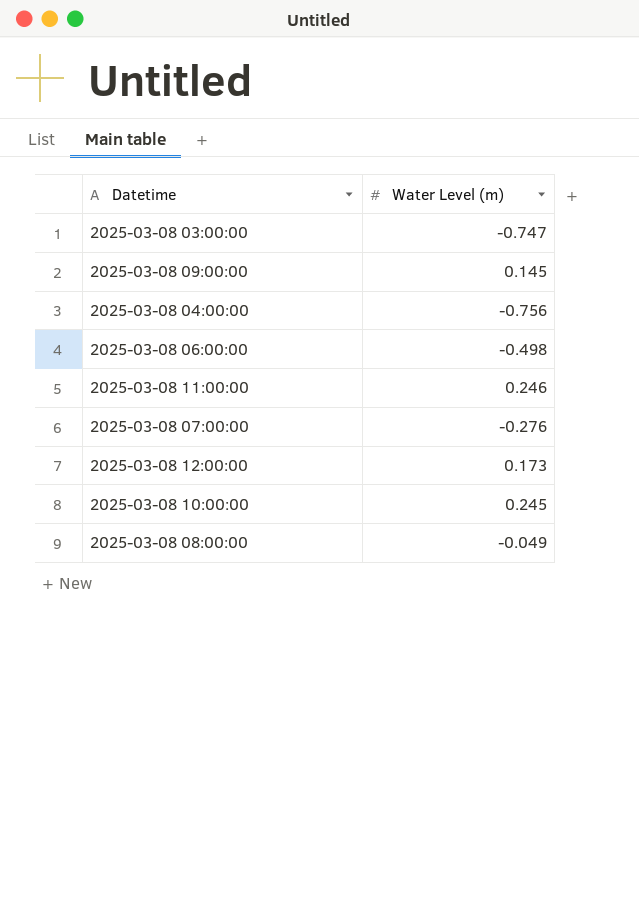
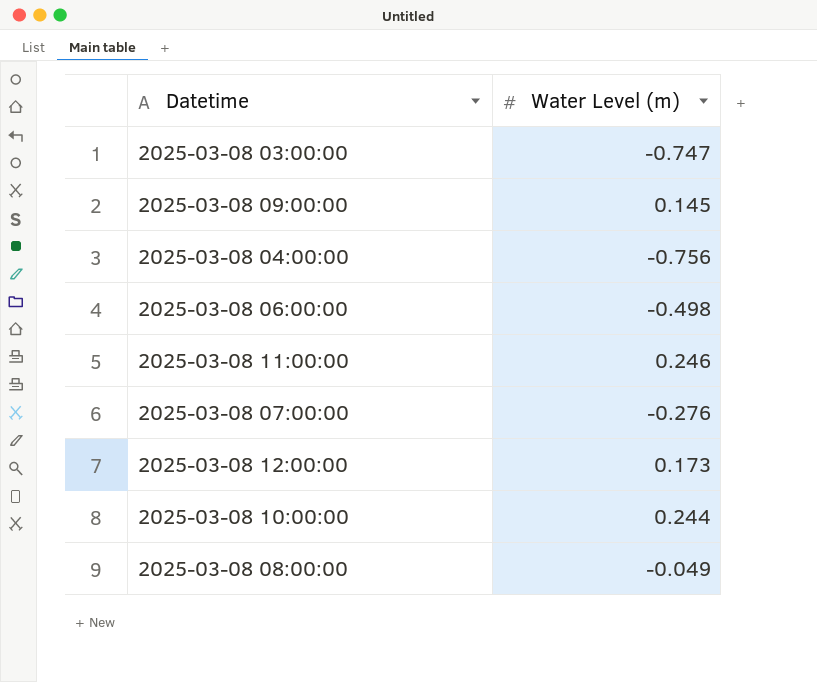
2025-03-08 10:00:00 | Water Level (m): 0.245 -> 0.244

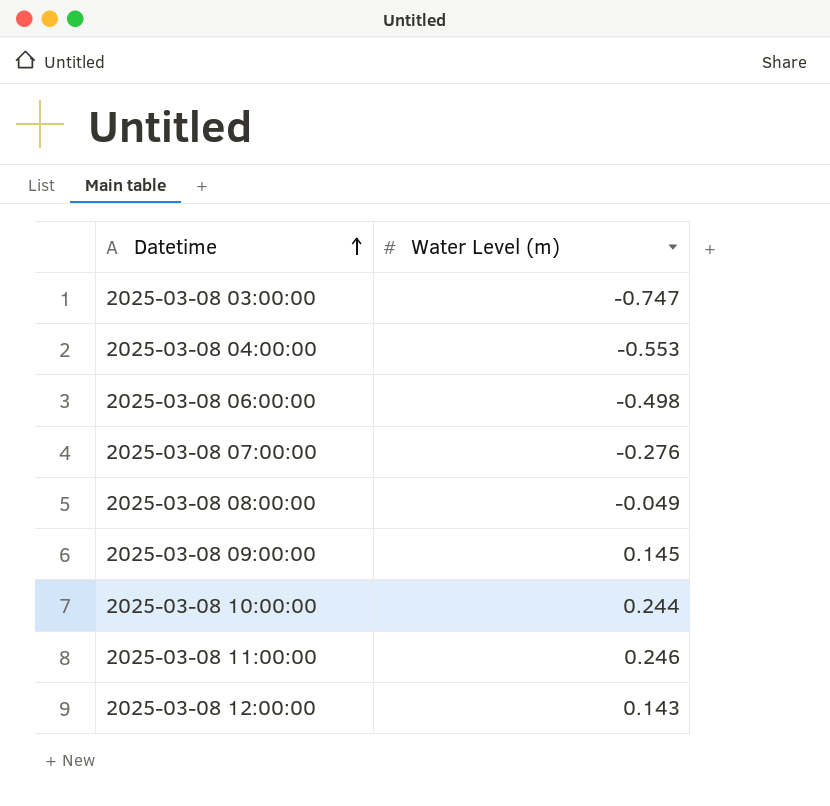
row order: none -> Datetime ascending
2025-03-08 04:00:00 | Water Level (m): -0.756 -> -0.553
2025-03-08 12:00:00 | Water Level (m): 0.173 -> 0.143

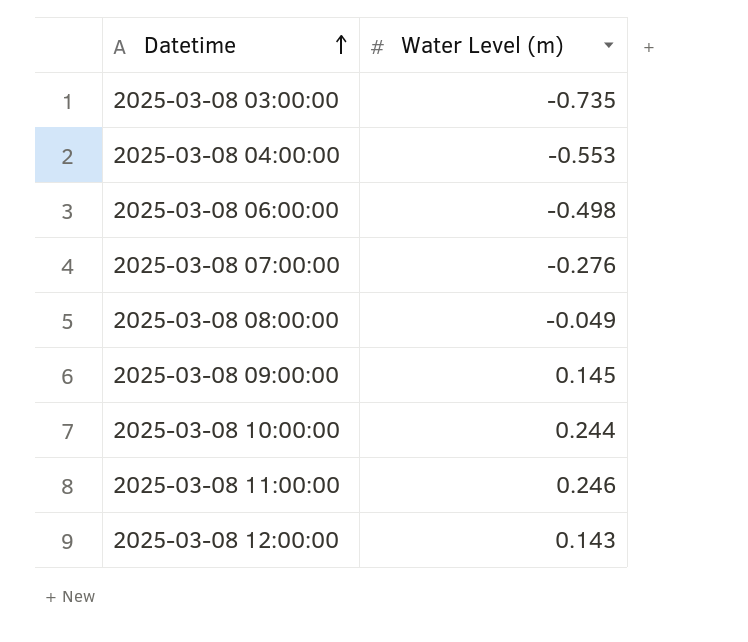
2025-03-08 03:00:00 | Water Level (m): -0.747 -> -0.735

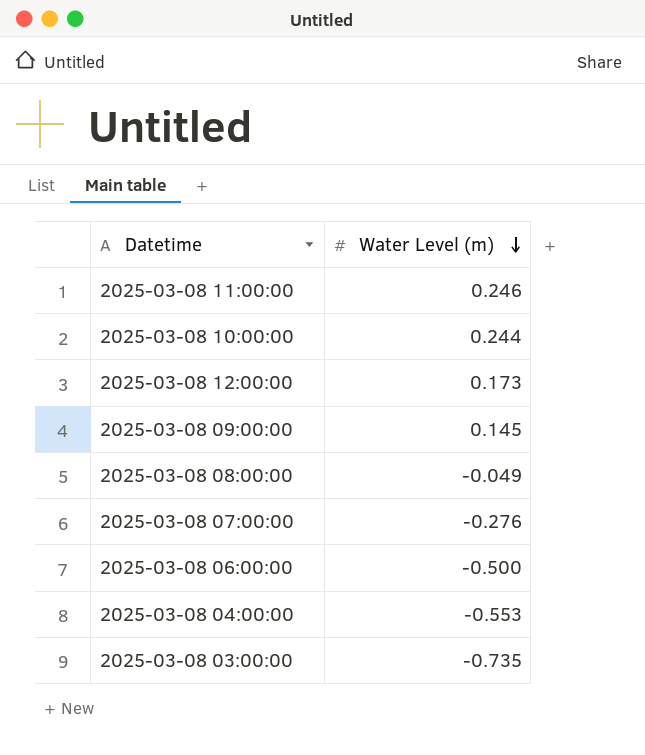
row order: Datetime ascending -> Water Level (m) descending
2025-03-08 12:00:00 | Water Level (m): 0.143 -> 0.173
2025-03-08 06:00:00 | Water Level (m): -0.498 -> -0.500

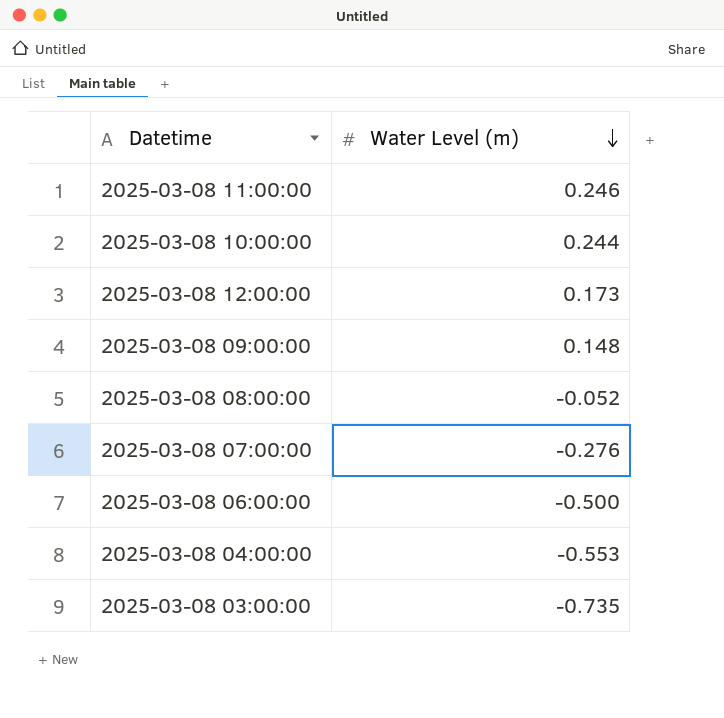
2025-03-08 09:00:00 | Water Level (m): 0.145 -> 0.148
2025-03-08 08:00:00 | Water Level (m): -0.049 -> -0.052

